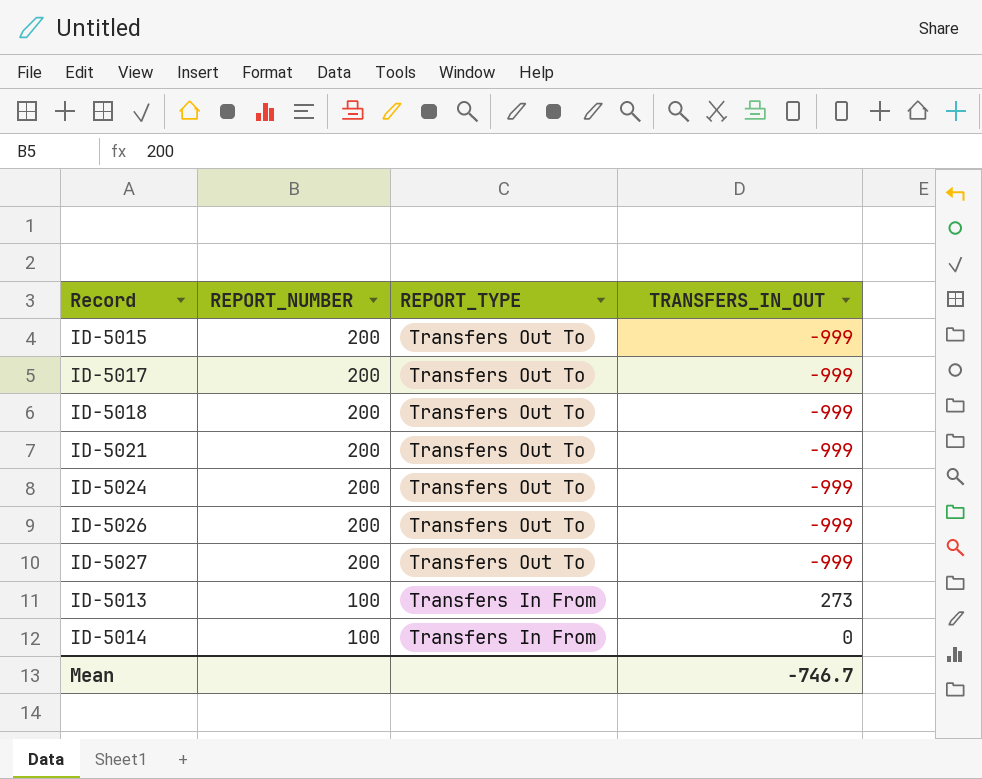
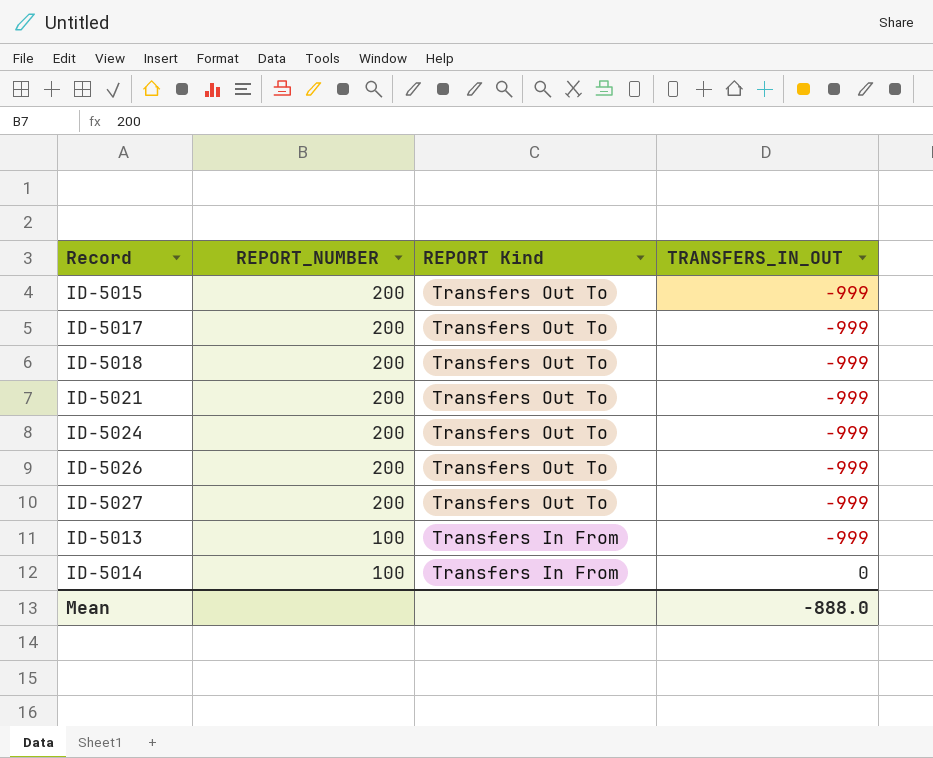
column name: REPORT_TYPE -> REPORT Kind
ID-5013 | TRANSFERS_IN_OUT: 273 -> -999
Mean | TRANSFERS_IN_OUT: -746.7 -> -888.0

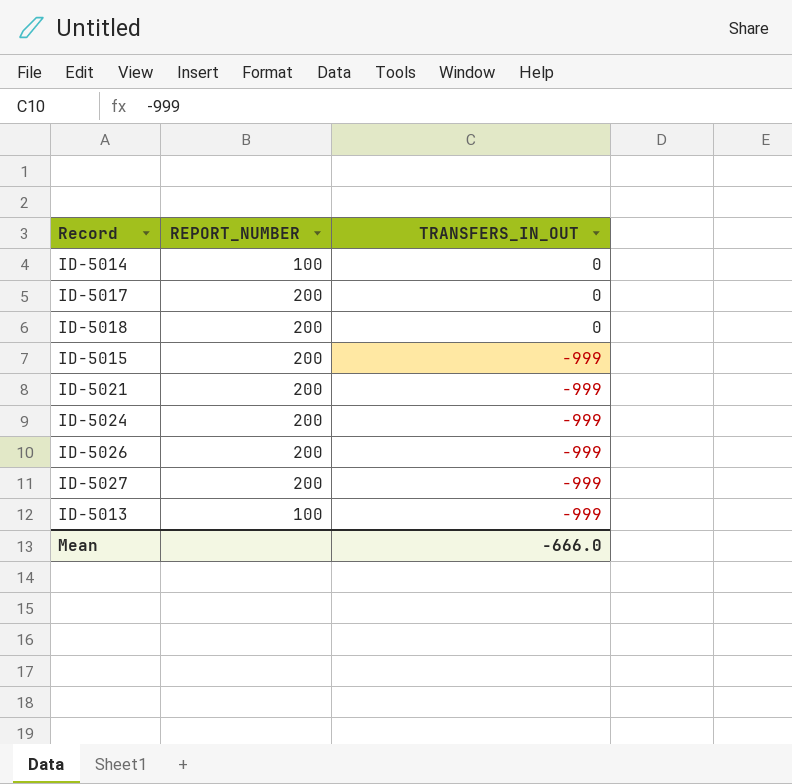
row order: REPORT_NUMBER descending -> TRANSFERS_IN_OUT descending
column REPORT Kind | position: 3 -> none
ID-5017 | TRANSFERS_IN_OUT: -999 -> 0
ID-5018 | TRANSFERS_IN_OUT: -999 -> 0
Mean | TRANSFERS_IN_OUT: -888.0 -> -666.0

